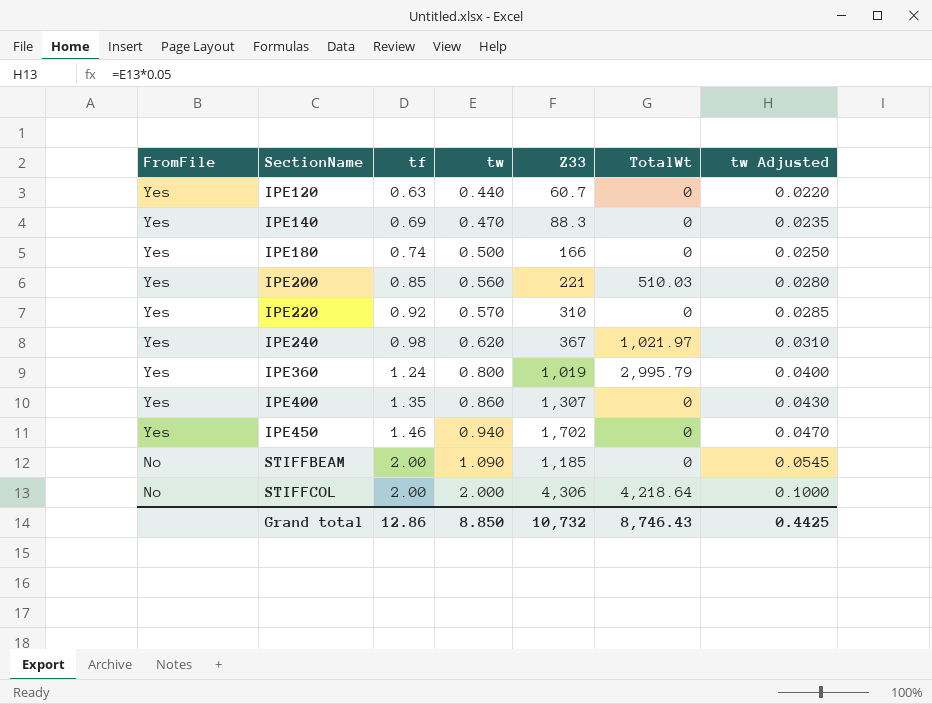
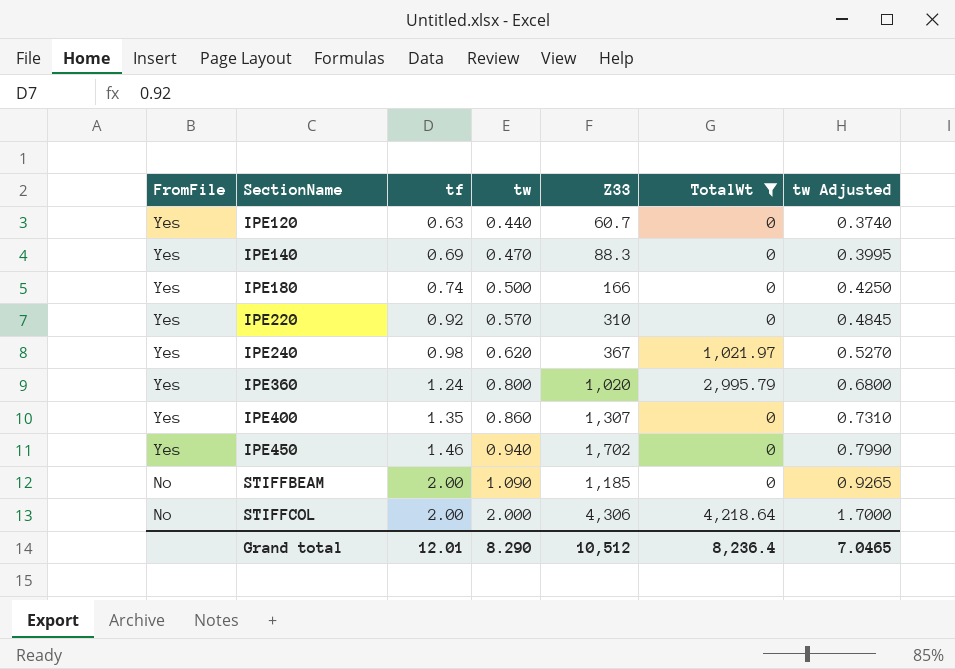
filter: none -> TotalWt != 510.03
column tw Adjusted | formula: [tw] * 0.05 -> [tw] * 0.85
IPE360 | Z33: 1,019 -> 1,020
Grand total | tf: 12.86 -> 12.01
Grand total | tw: 8.850 -> 8.290
Grand total | Z33: 10,732 -> 10,512
Grand total | TotalWt: 8,746.43 -> 8,236.4
Grand total | tw Adjusted: 0.4425 -> 7.0465

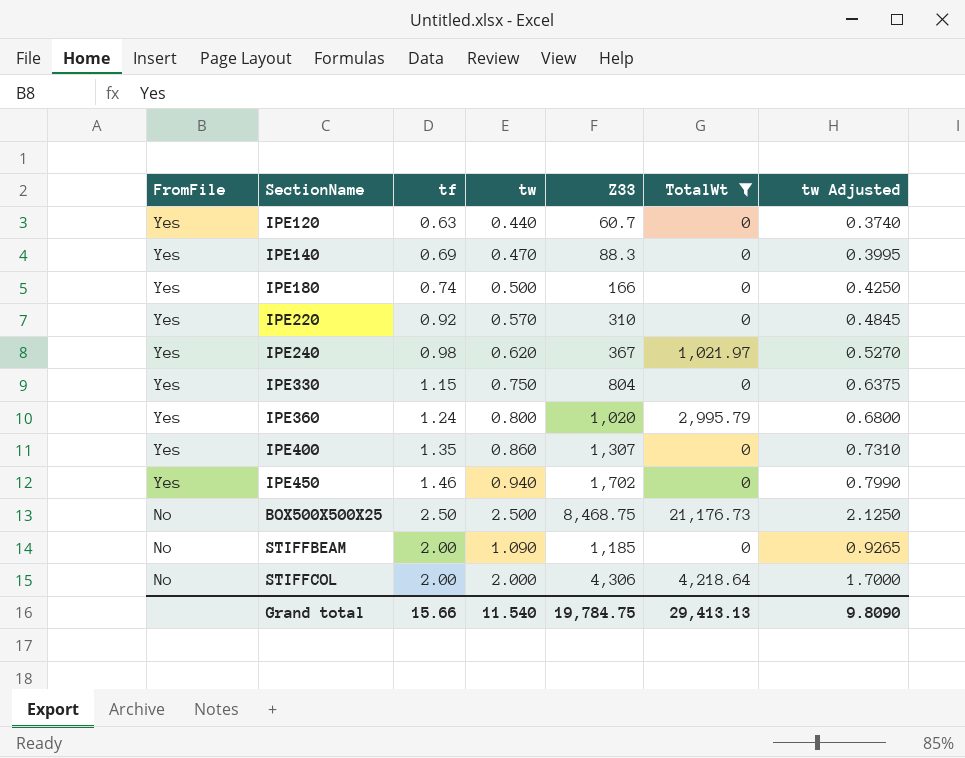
row IPE330: none -> Yes | 1.15 | 0.750 | 804 | 0 | 0.6375
row BOX500X500X25: none -> No | 2.50 | 2.500 | 8,468.75 | 21,176.73 | 2.1250
Grand total | tf: 12.01 -> 15.66
Grand total | tw: 8.290 -> 11.540
Grand total | Z33: 10,512 -> 19,784.75
Grand total | TotalWt: 8,236.4 -> 29,413.13
Grand total | tw Adjusted: 7.0465 -> 9.8090

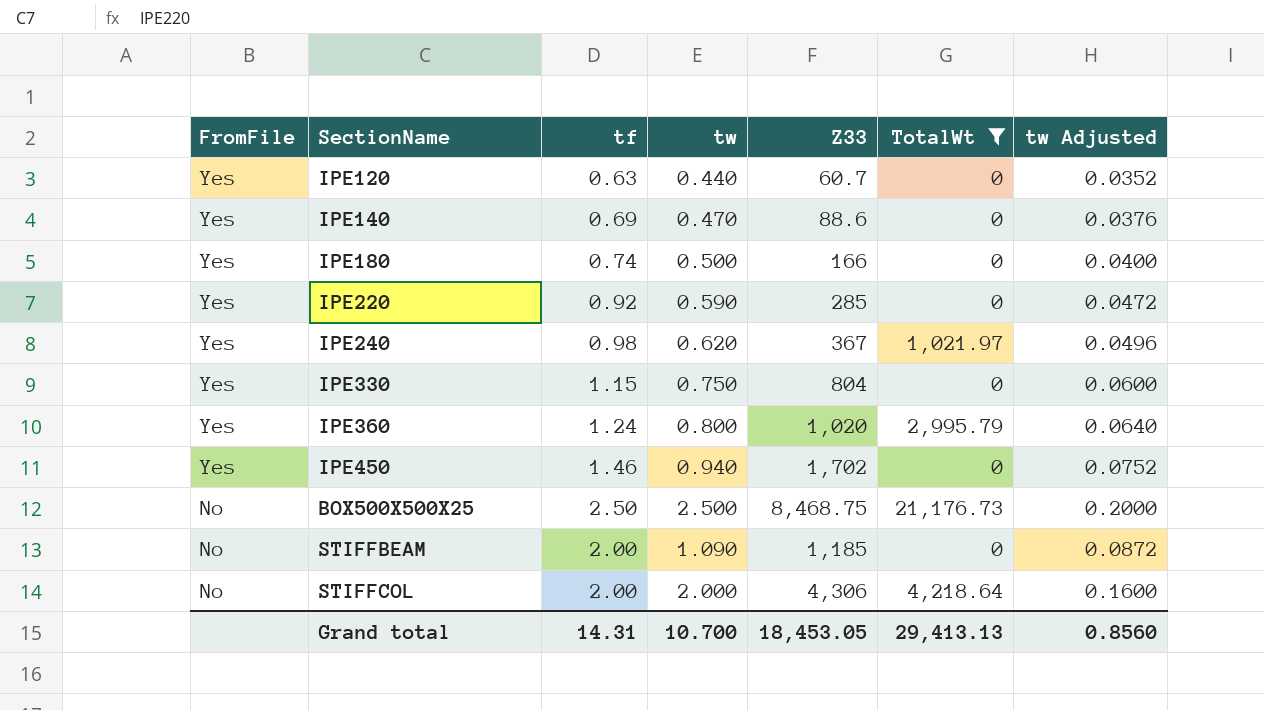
column tw Adjusted | formula: [tw] * 0.85 -> [tw] * 0.08
row IPE400: Yes | 1.35 | 0.860 | 1,307 | 0 | 0.7310 -> none
IPE140 | Z33: 88.3 -> 88.6
IPE220 | tw: 0.570 -> 0.590
IPE220 | Z33: 310 -> 285
Grand total | tf: 15.66 -> 14.31
Grand total | tw: 11.540 -> 10.700
Grand total | Z33: 19,784.75 -> 18,453.05
Grand total | tw Adjusted: 9.8090 -> 0.8560

